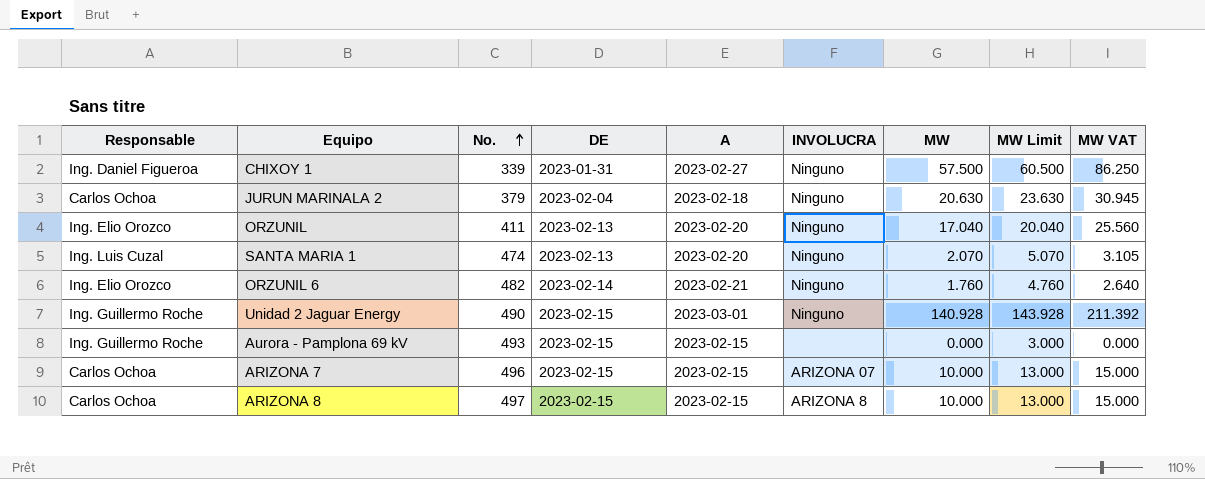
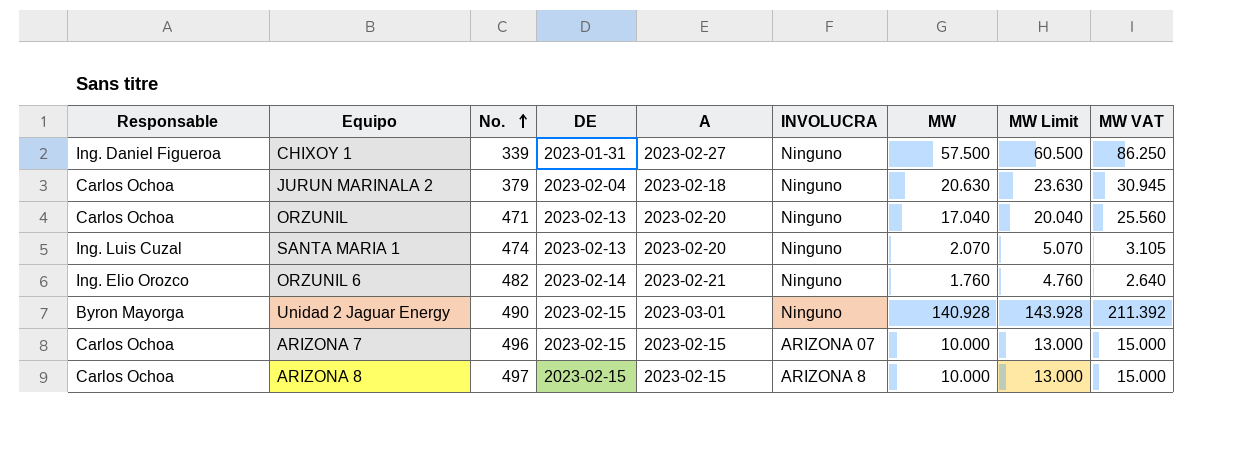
row Aurora - Pamplona 69 kV: Ing. Guillermo Roche | 493 | 2023-02-15 | 2023-02-15 | none | 0.000 | 3.000 | 0.000 -> none
ORZUNIL | Responsable: Ing. Elio Orozco -> Carlos Ochoa
ORZUNIL | No.: 411 -> 471
Unidad 2 Jaguar Energy | Responsable: Ing. Guillermo Roche -> Byron Mayorga

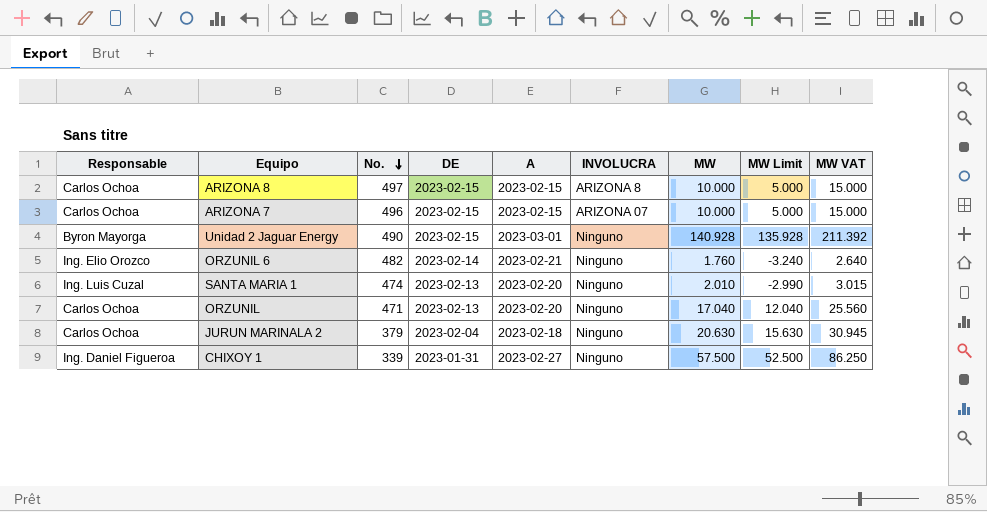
row order: No. ascending -> No. descending
column MW Limit | formula: [MW] + 3 -> [MW] - 5
SANTA MARIA 1 | MW: 2.070 -> 2.010
SANTA MARIA 1 | MW VAT: 3.105 -> 3.015

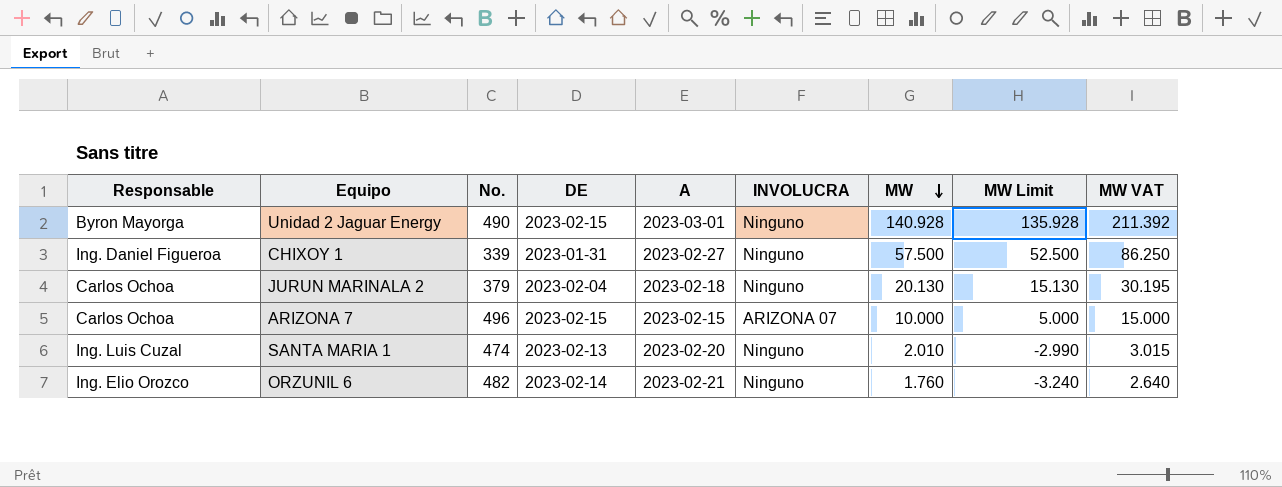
row order: No. descending -> MW descending
row ARIZONA 8: Carlos Ochoa | 497 | 2023-02-15 | 2023-02-15 | ARIZONA 8 | 10.000 | 5.000 | 15.000 -> none
row ORZUNIL: Carlos Ochoa | 471 | 2023-02-13 | 2023-02-20 | Ninguno | 17.040 | 12.040 | 25.560 -> none
JURUN MARINALA 2 | MW: 20.630 -> 20.130
JURUN MARINALA 2 | MW Limit: 15.630 -> 15.130
JURUN MARINALA 2 | MW VAT: 30.945 -> 30.195

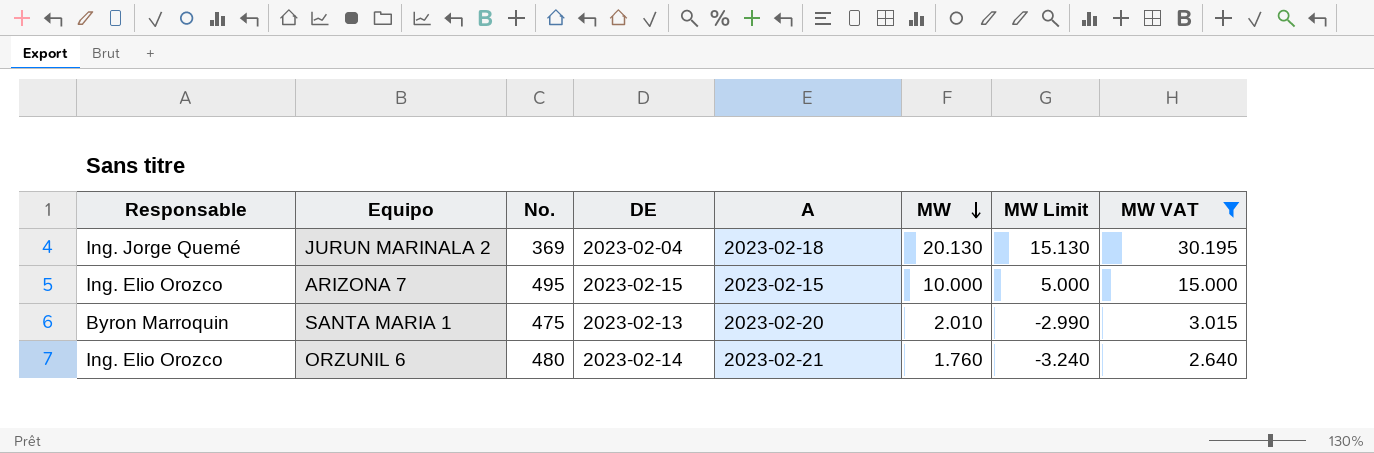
filter: none -> MW VAT <= 30.195
column INVOLUCRA | position: 6 -> none
JURUN MARINALA 2 | Responsable: Carlos Ochoa -> Ing. Jorge Quemé
JURUN MARINALA 2 | No.: 379 -> 369
ARIZONA 7 | Responsable: Carlos Ochoa -> Ing. Elio Orozco
ARIZONA 7 | No.: 496 -> 495
SANTA MARIA 1 | Responsable: Ing. Luis Cuzal -> Byron Marroquin
SANTA MARIA 1 | No.: 474 -> 475
ORZUNIL 6 | No.: 482 -> 480

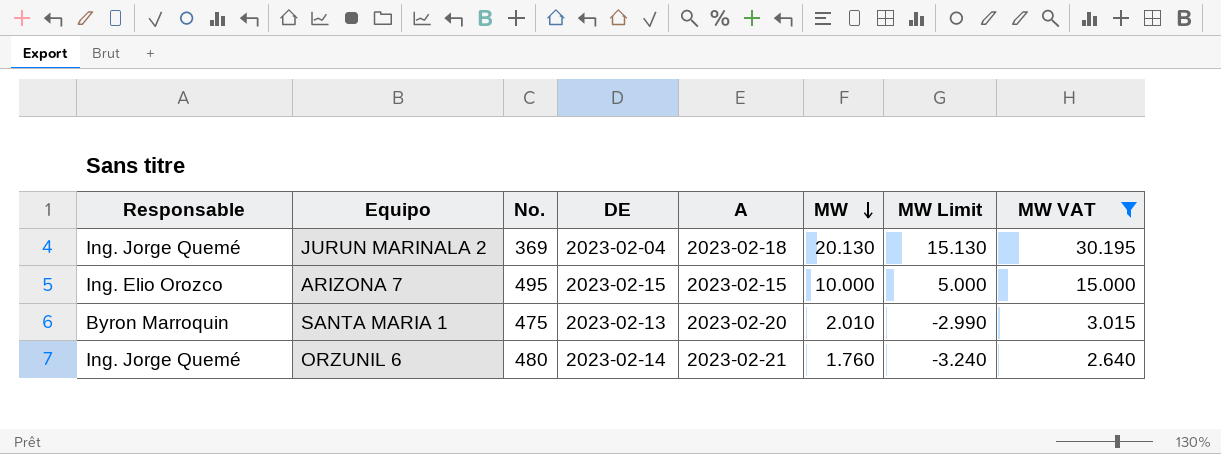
ORZUNIL 6 | Responsable: Ing. Elio Orozco -> Ing. Jorge Quemé

